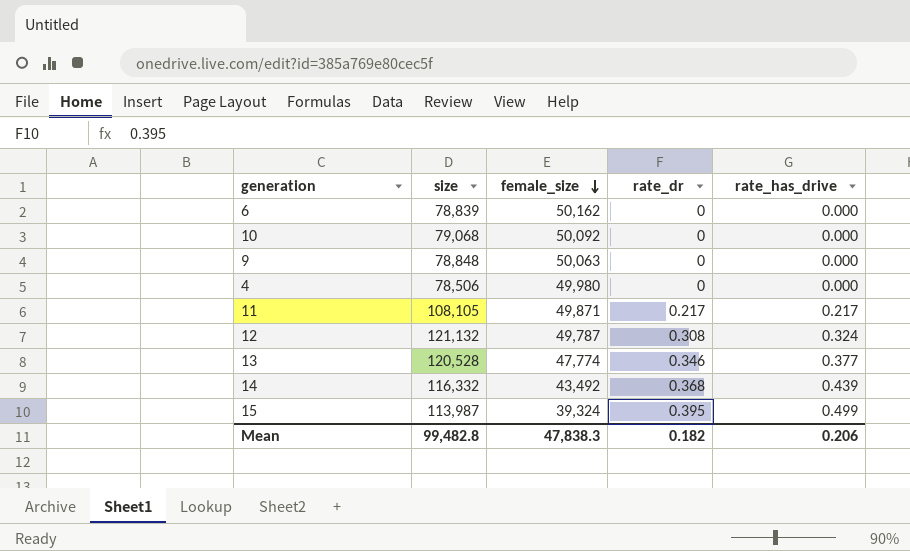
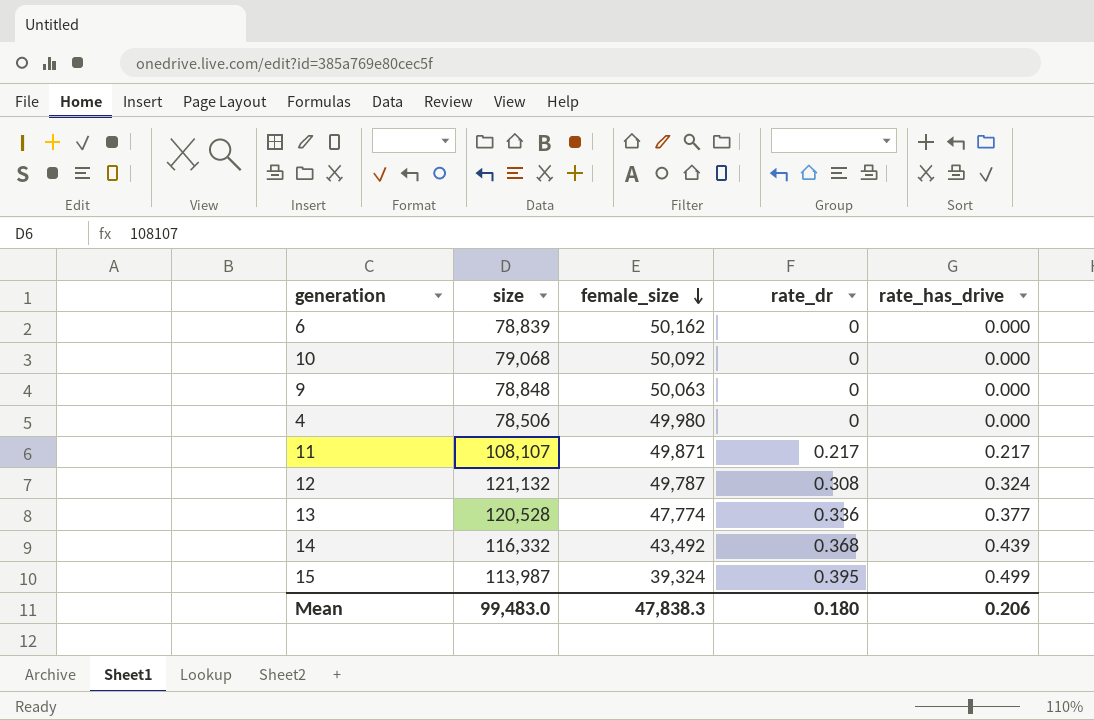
11 | size: 108,105 -> 108,107
13 | rate_dr: 0.346 -> 0.336
Mean | size: 99,482.8 -> 99,483.0
Mean | rate_dr: 0.182 -> 0.180

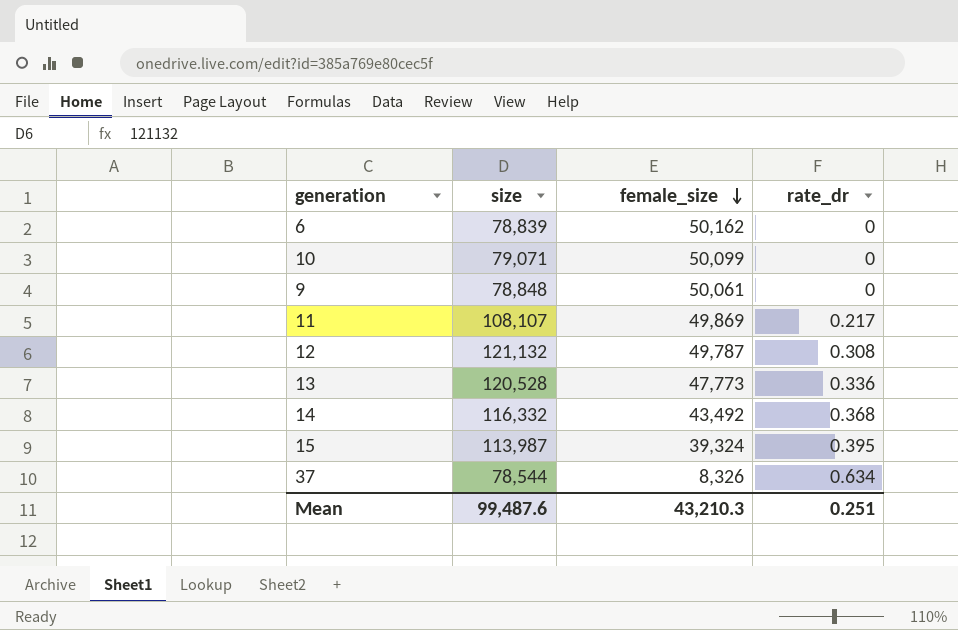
column rate_has_drive | position: 5 -> none
row 4: 78,506 | 49,980 | 0 | 0.000 -> none
10 | size: 79,068 -> 79,071
10 | female_size: 50,092 -> 50,099
9 | female_size: 50,063 -> 50,061
11 | female_size: 49,871 -> 49,869
13 | female_size: 47,774 -> 47,773
row 37: none -> 78,544 | 8,326 | 0.634
Mean | size: 99,483.0 -> 99,487.6
Mean | female_size: 47,838.3 -> 43,210.3
Mean | rate_dr: 0.180 -> 0.251

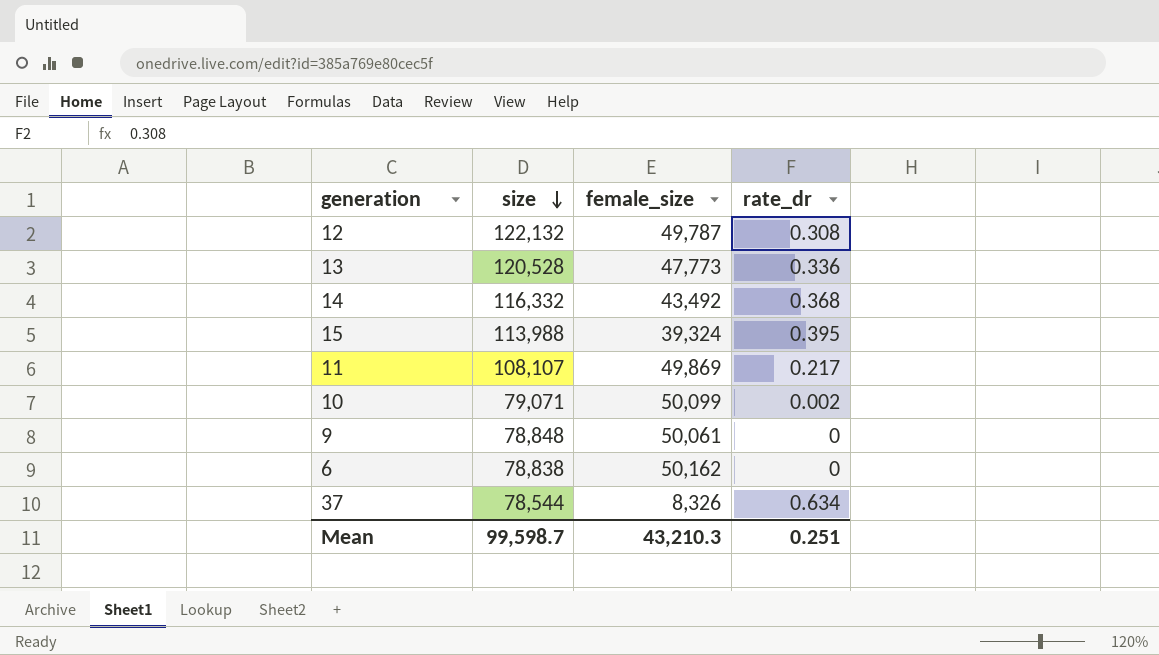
row order: female_size descending -> size descending
12 | size: 121,132 -> 122,132
15 | size: 113,987 -> 113,988
10 | rate_dr: 0 -> 0.002
6 | size: 78,839 -> 78,838
Mean | size: 99,487.6 -> 99,598.7

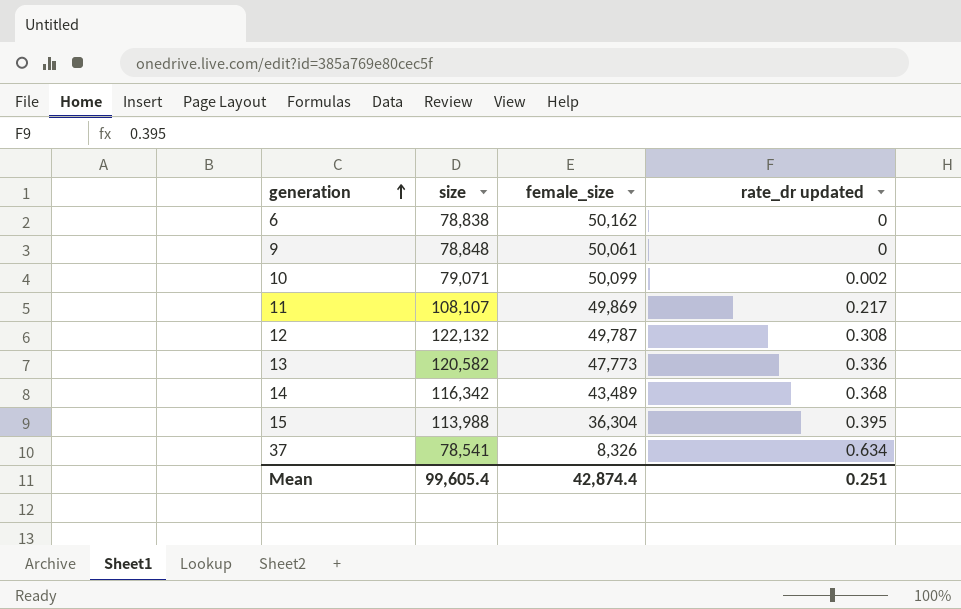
row order: size descending -> generation ascending
column name: rate_dr -> rate_dr updated
13 | size: 120,528 -> 120,582
14 | size: 116,332 -> 116,342
14 | female_size: 43,492 -> 43,489
15 | female_size: 39,324 -> 36,304
37 | size: 78,544 -> 78,541
Mean | size: 99,598.7 -> 99,605.4
Mean | female_size: 43,210.3 -> 42,874.4

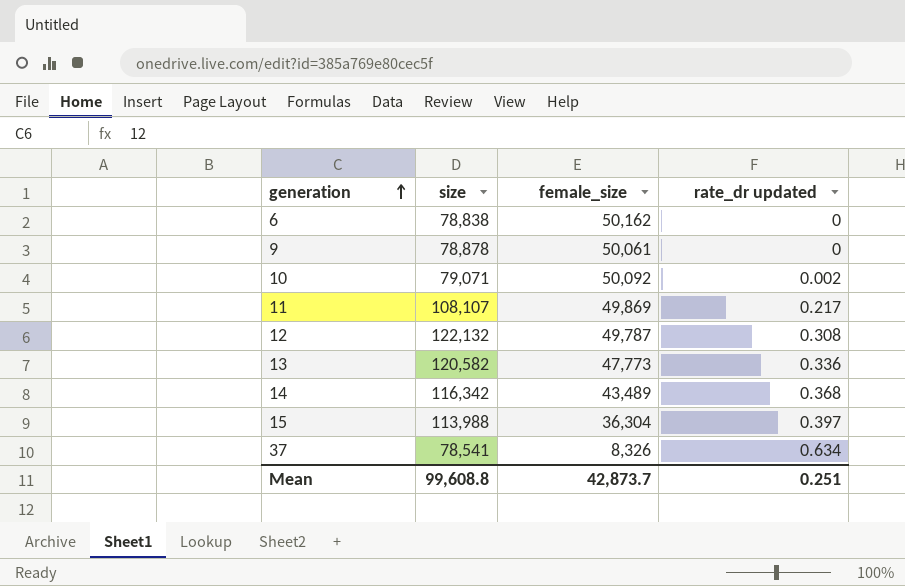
9 | size: 78,848 -> 78,878
10 | female_size: 50,099 -> 50,092
15 | rate_dr updated: 0.395 -> 0.397
Mean | size: 99,605.4 -> 99,608.8
Mean | female_size: 42,874.4 -> 42,873.7

